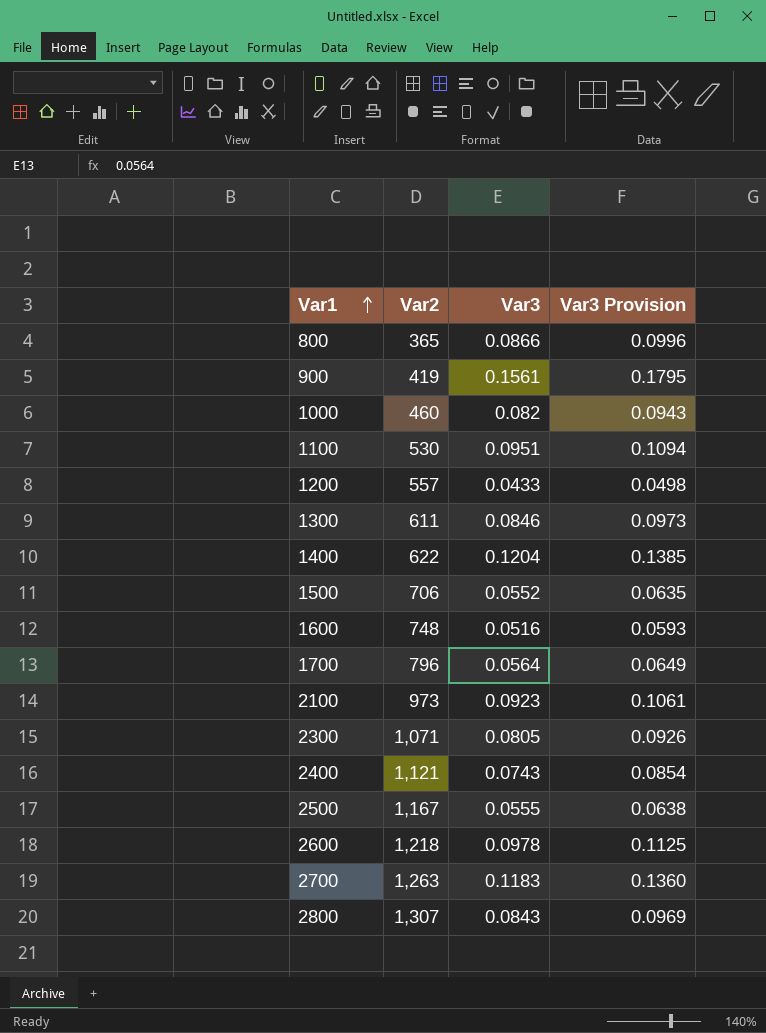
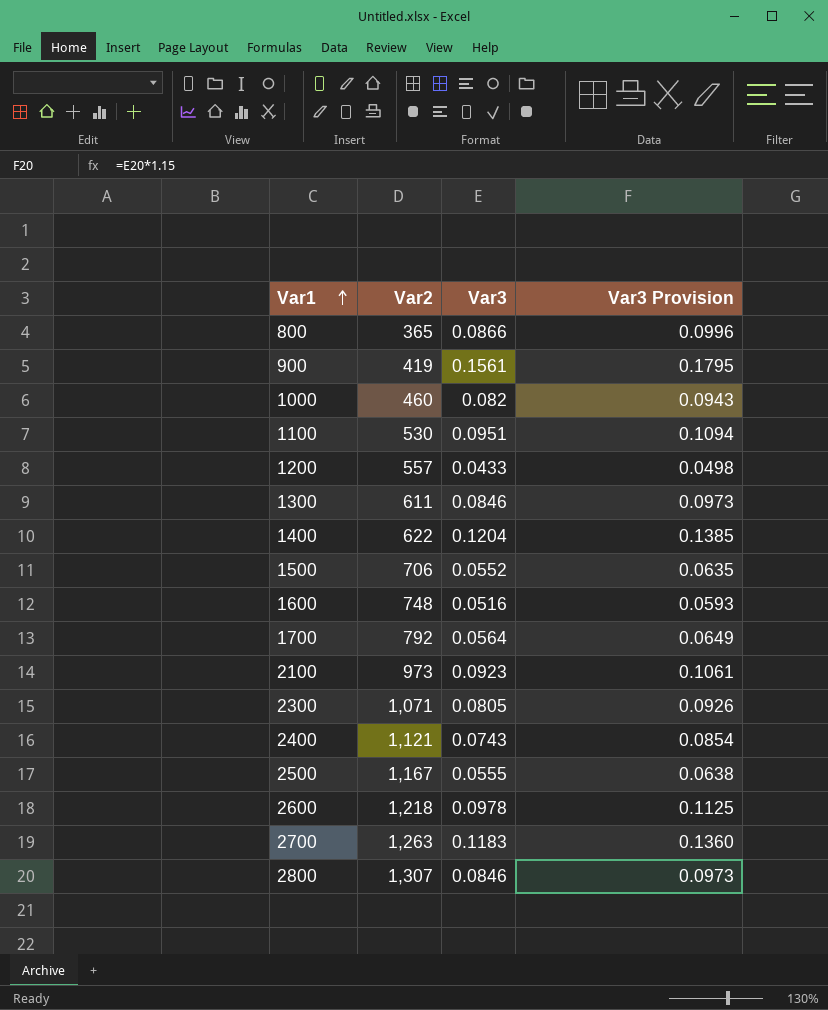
1700 | Var2: 796 -> 792
2800 | Var3: 0.0843 -> 0.0846
2800 | Var3 Provision: 0.0969 -> 0.0973

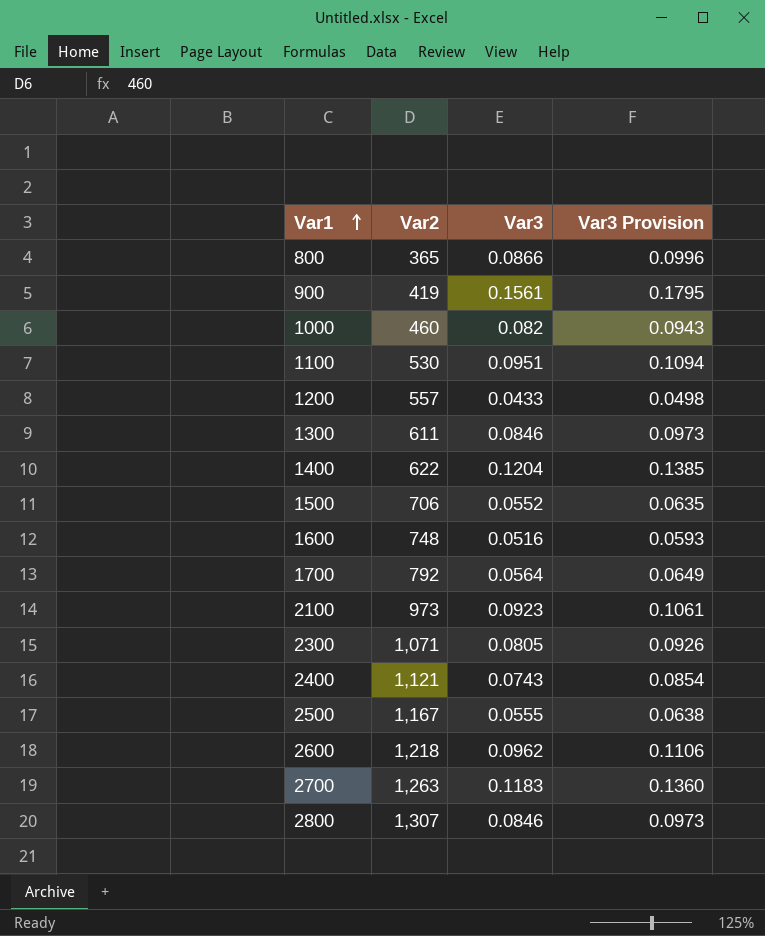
2600 | Var3: 0.0978 -> 0.0962
2600 | Var3 Provision: 0.1125 -> 0.1106

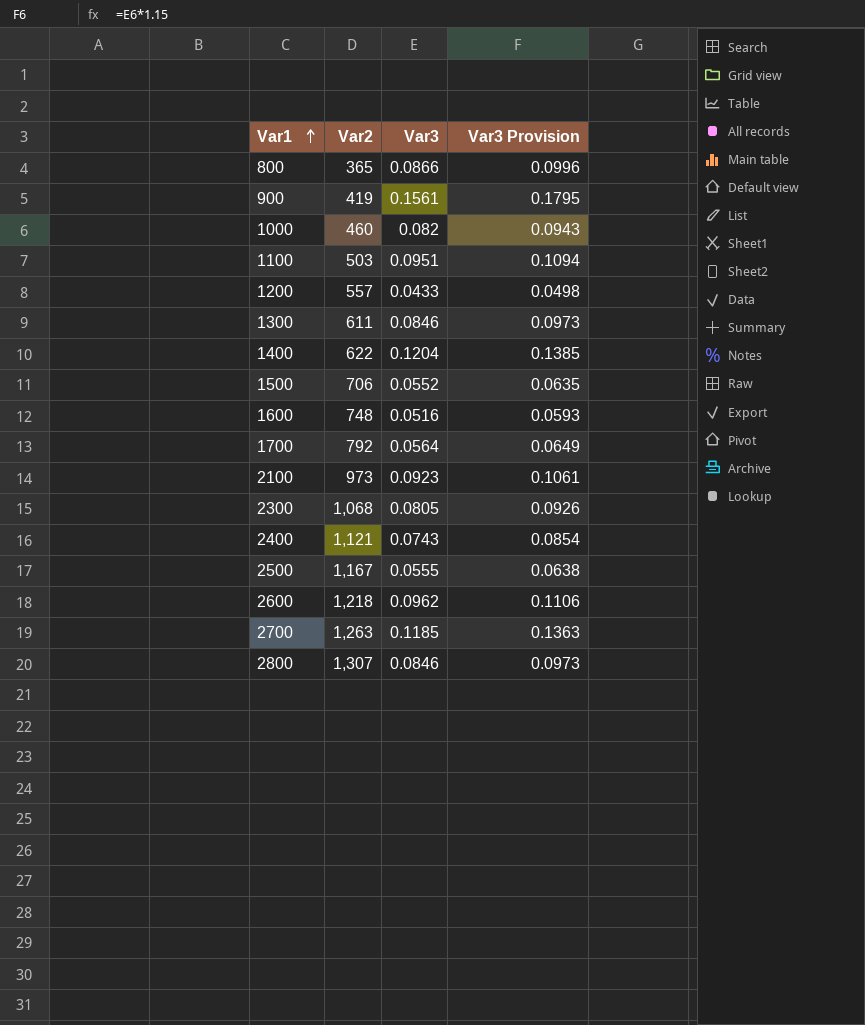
1100 | Var2: 530 -> 503
2300 | Var2: 1,071 -> 1,068
2700 | Var3: 0.1183 -> 0.1185
2700 | Var3 Provision: 0.1360 -> 0.1363

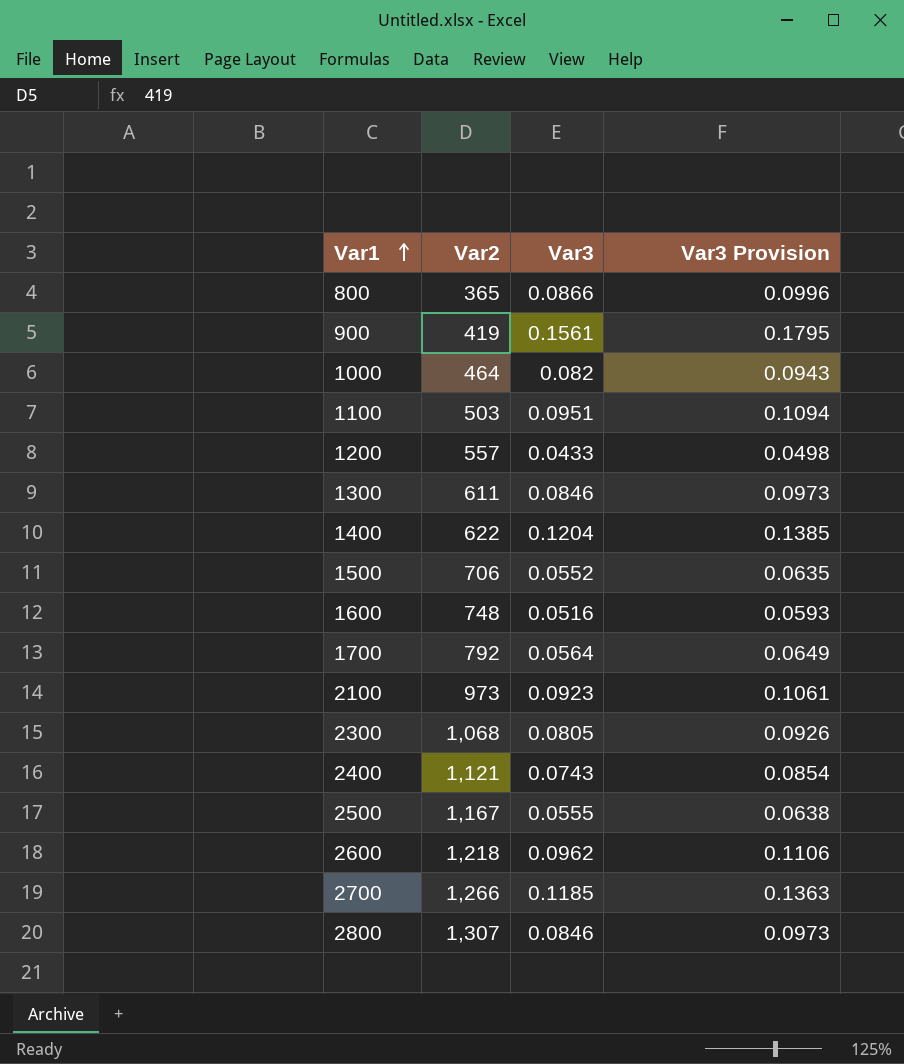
1000 | Var2: 460 -> 464
2700 | Var2: 1,263 -> 1,266

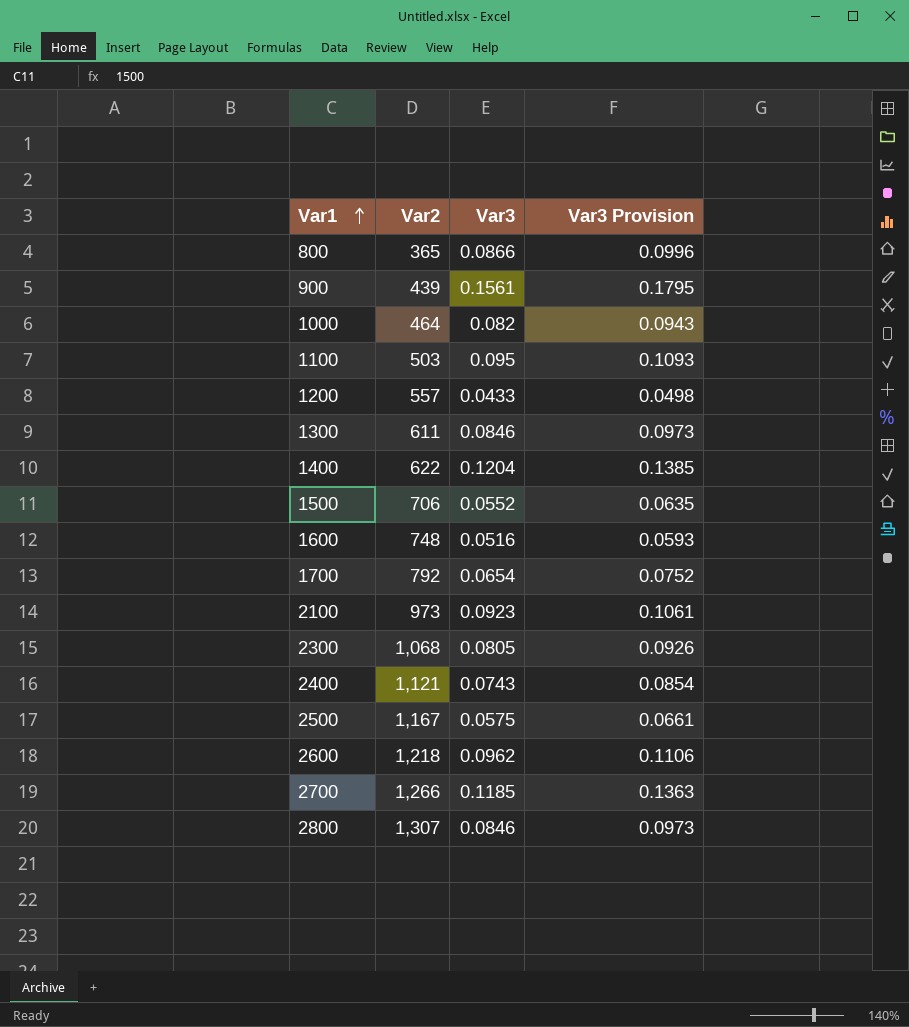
900 | Var2: 419 -> 439
1100 | Var3: 0.0951 -> 0.095
1100 | Var3 Provision: 0.1094 -> 0.1093
1700 | Var3: 0.0564 -> 0.0654
1700 | Var3 Provision: 0.0649 -> 0.0752
2500 | Var3: 0.0555 -> 0.0575
2500 | Var3 Provision: 0.0638 -> 0.0661

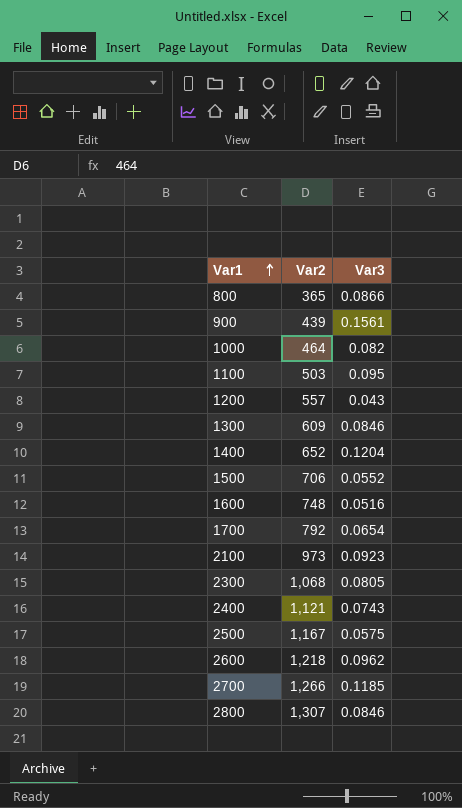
column Var3 Provision | formula: [Var3] * 1.15 -> none
1200 | Var3: 0.0433 -> 0.043
1300 | Var2: 611 -> 609
1400 | Var2: 622 -> 652

